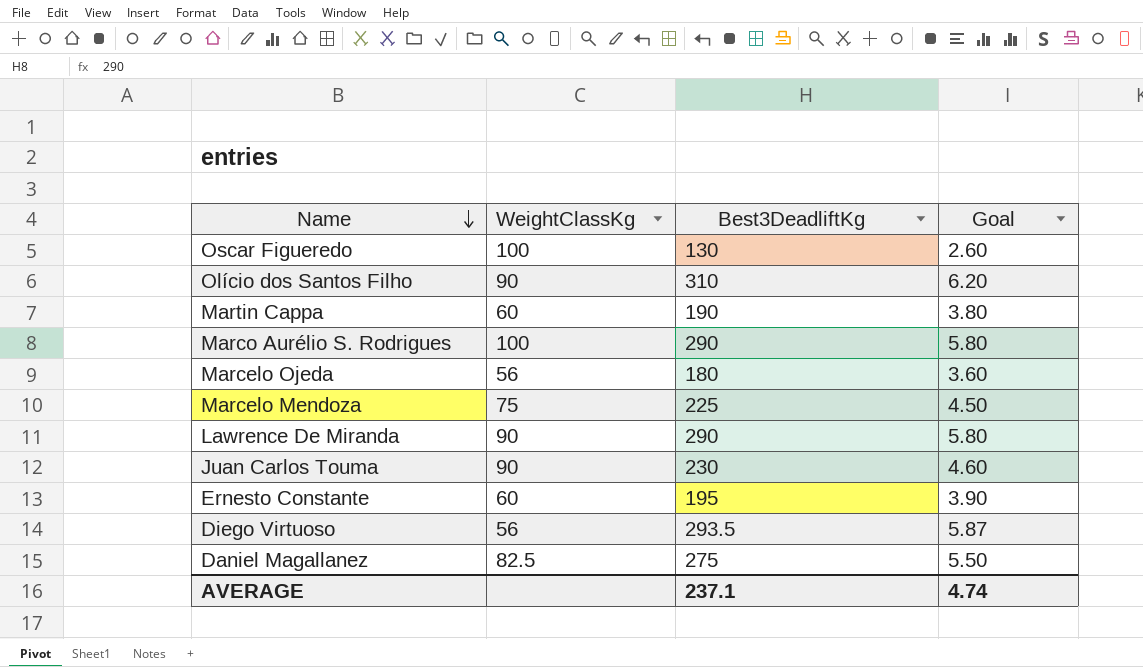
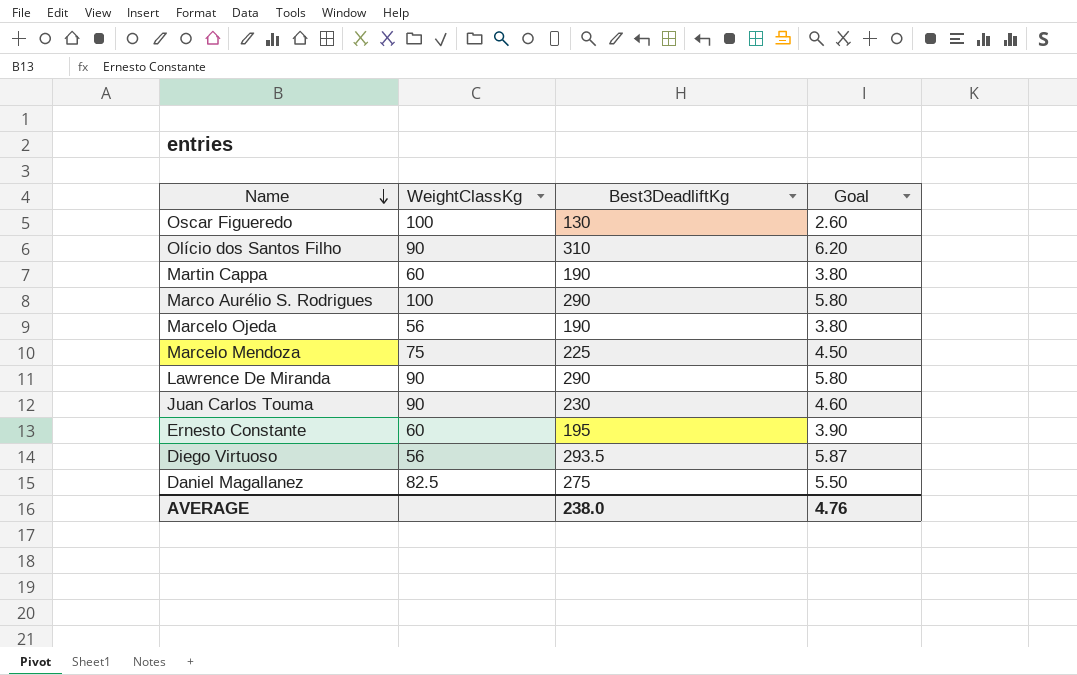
Marcelo Ojeda | Best3DeadliftKg: 180 -> 190
Marcelo Ojeda | Goal: 3.60 -> 3.80
AVERAGE | Best3DeadliftKg: 237.1 -> 238.0
AVERAGE | Goal: 4.74 -> 4.76

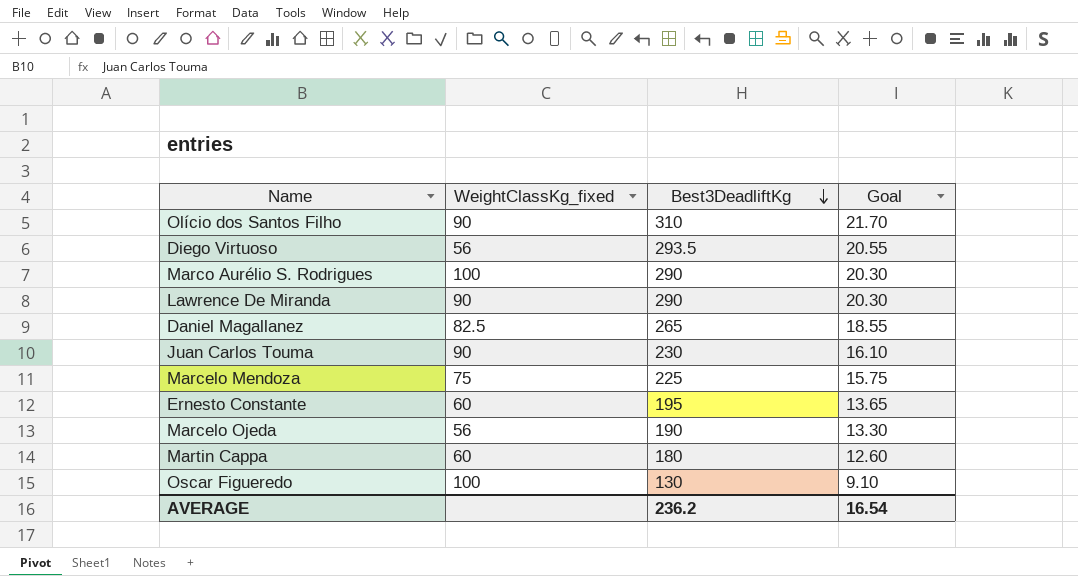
row order: Name descending -> Best3DeadliftKg descending
column name: WeightClassKg -> WeightClassKg_fixed
column Goal | formula: [Best3DeadliftKg] * 0.02 -> [Best3DeadliftKg] * 0.07
Daniel Magallanez | Best3DeadliftKg: 275 -> 265
Martin Cappa | Best3DeadliftKg: 190 -> 180
AVERAGE | Best3DeadliftKg: 238.0 -> 236.2
AVERAGE | Goal: 4.76 -> 16.54

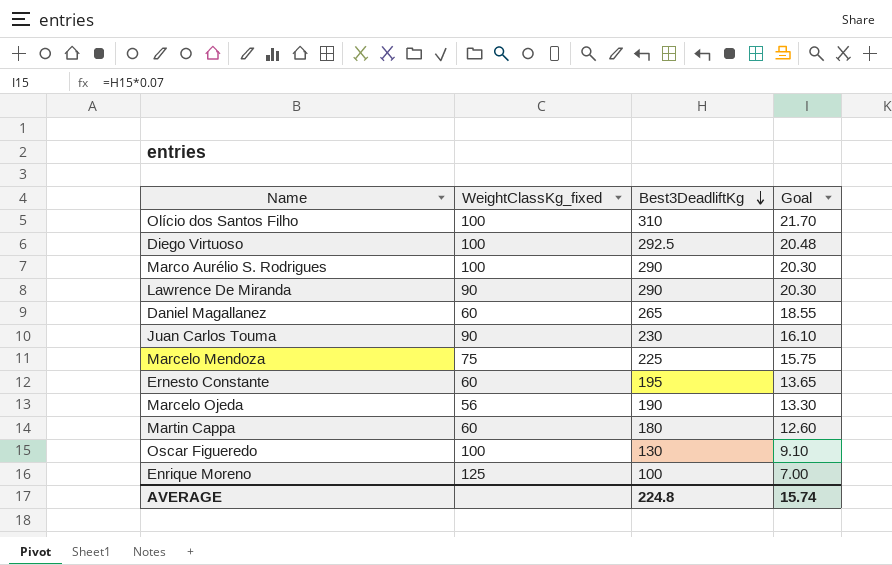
Olício dos Santos Filho | WeightClassKg_fixed: 90 -> 100
Diego Virtuoso | WeightClassKg_fixed: 56 -> 100
Diego Virtuoso | Best3DeadliftKg: 293.5 -> 292.5
Diego Virtuoso | Goal: 20.55 -> 20.48
Daniel Magallanez | WeightClassKg_fixed: 82.5 -> 60
row Enrique Moreno: none -> 125 | 100 | 7.00
AVERAGE | Best3DeadliftKg: 236.2 -> 224.8
AVERAGE | Goal: 16.54 -> 15.74

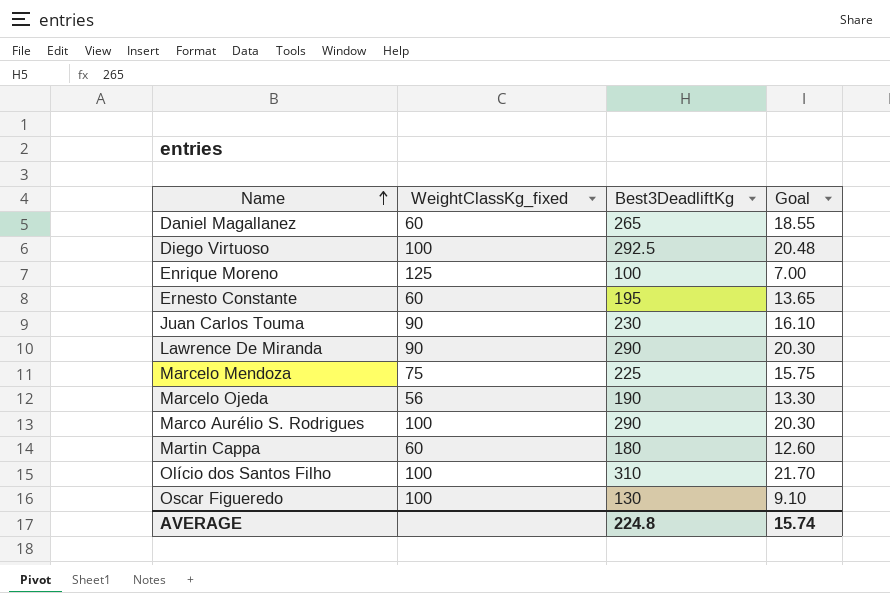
row order: Best3DeadliftKg descending -> Name ascending

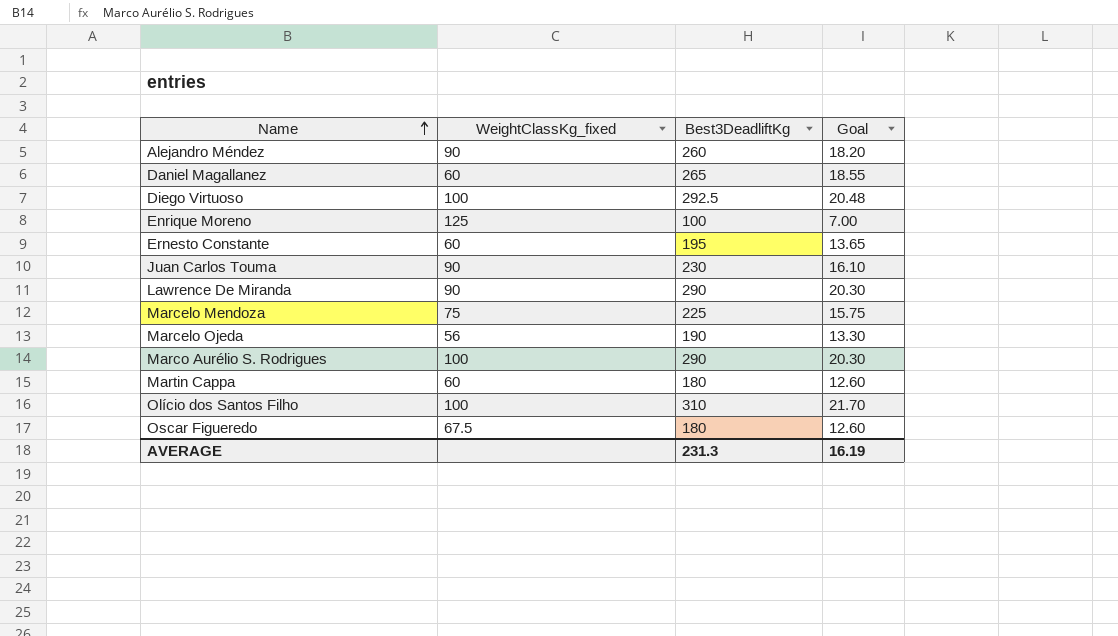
row Alejandro Méndez: none -> 90 | 260 | 18.20
Oscar Figueredo | WeightClassKg_fixed: 100 -> 67.5
Oscar Figueredo | Best3DeadliftKg: 130 -> 180
Oscar Figueredo | Goal: 9.10 -> 12.60
AVERAGE | Best3DeadliftKg: 224.8 -> 231.3
AVERAGE | Goal: 15.74 -> 16.19

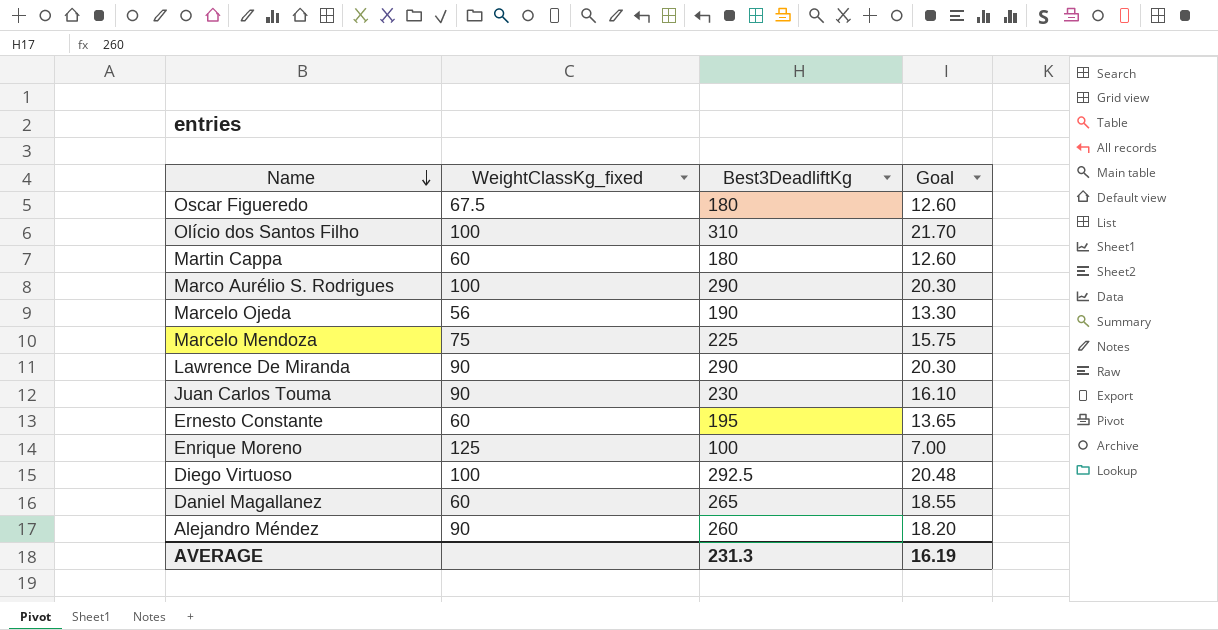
row order: Name ascending -> Name descending

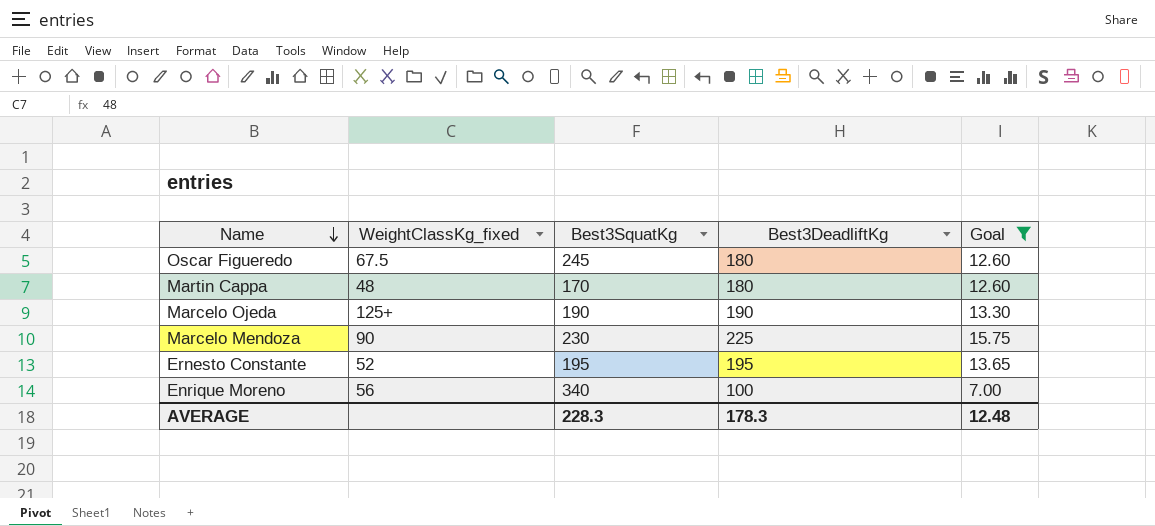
filter: none -> Goal <= 15.75
column Best3SquatKg | position: none -> 3
Martin Cappa | WeightClassKg_fixed: 60 -> 48
Marcelo Ojeda | WeightClassKg_fixed: 56 -> 125+
Marcelo Mendoza | WeightClassKg_fixed: 75 -> 90
Ernesto Constante | WeightClassKg_fixed: 60 -> 52
Enrique Moreno | WeightClassKg_fixed: 125 -> 56
AVERAGE | Best3DeadliftKg: 231.3 -> 178.3
AVERAGE | Goal: 16.19 -> 12.48

